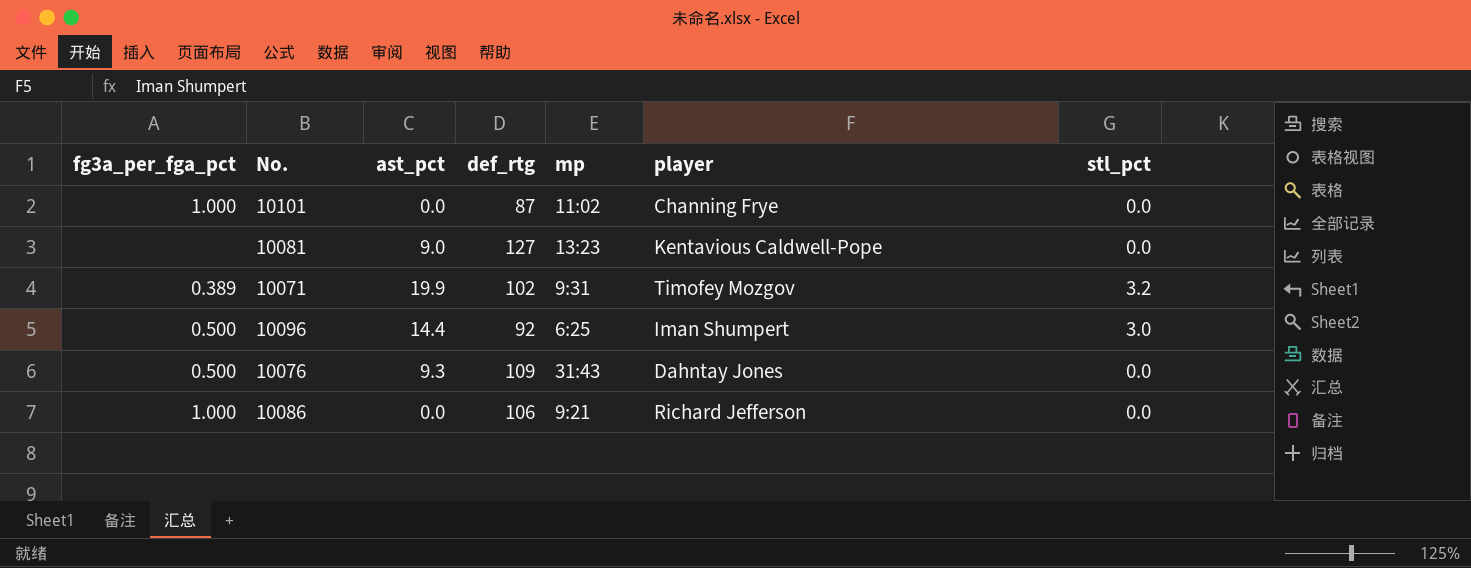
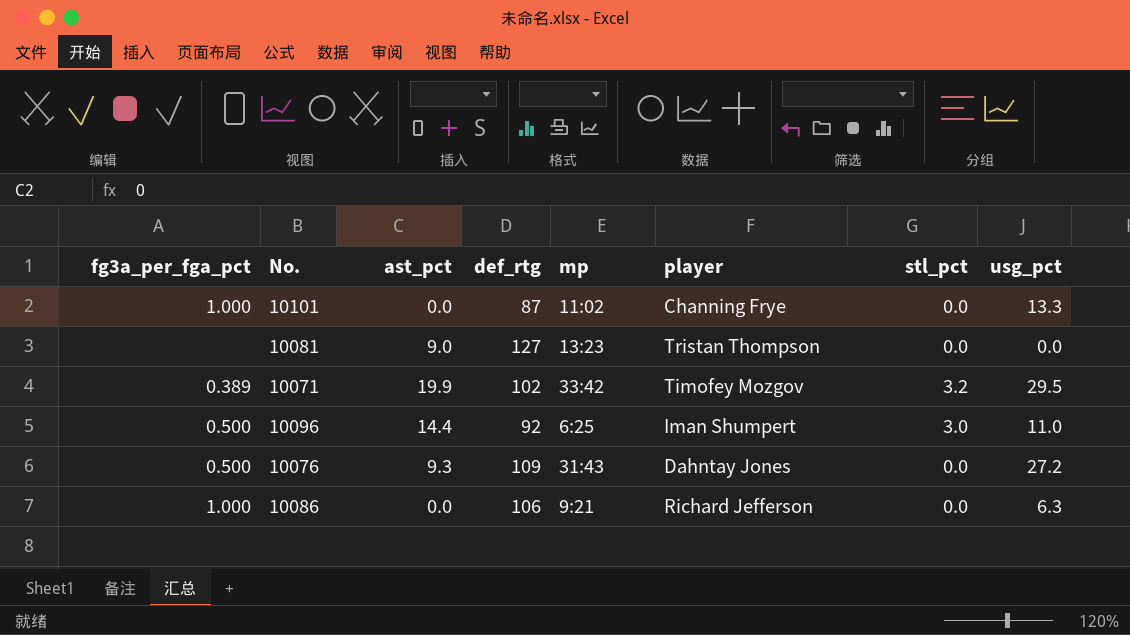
column usg_pct | position: none -> 8
10081 | player: Kentavious Caldwell-Pope -> Tristan Thompson
10071 | mp: 9:31 -> 33:42

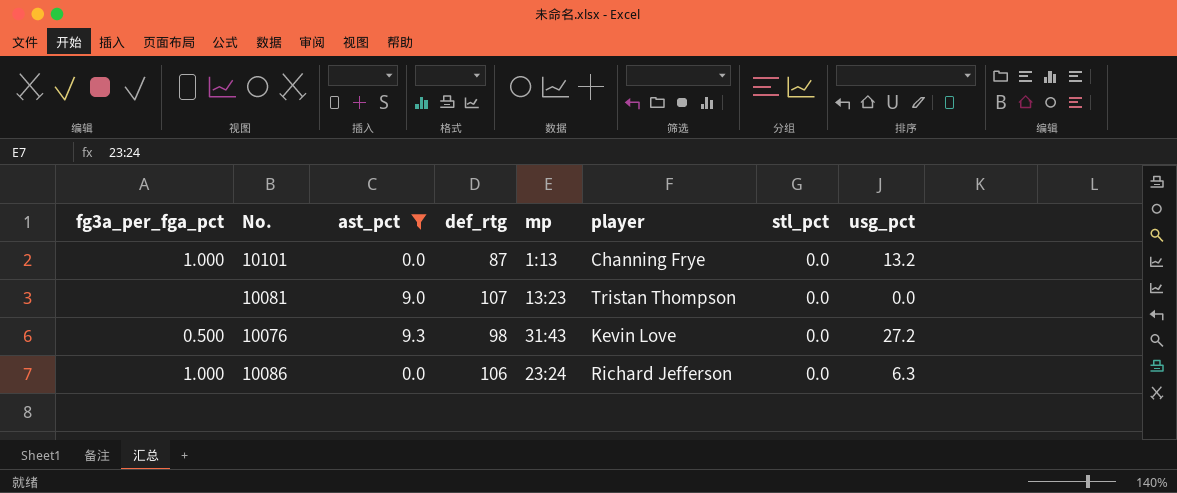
filter: none -> ast_pct <= 9.3
10101 | mp: 11:02 -> 1:13
10101 | usg_pct: 13.3 -> 13.2
10081 | def_rtg: 127 -> 107
10076 | def_rtg: 109 -> 98
10076 | player: Dahntay Jones -> Kevin Love
10086 | mp: 9:21 -> 23:24

